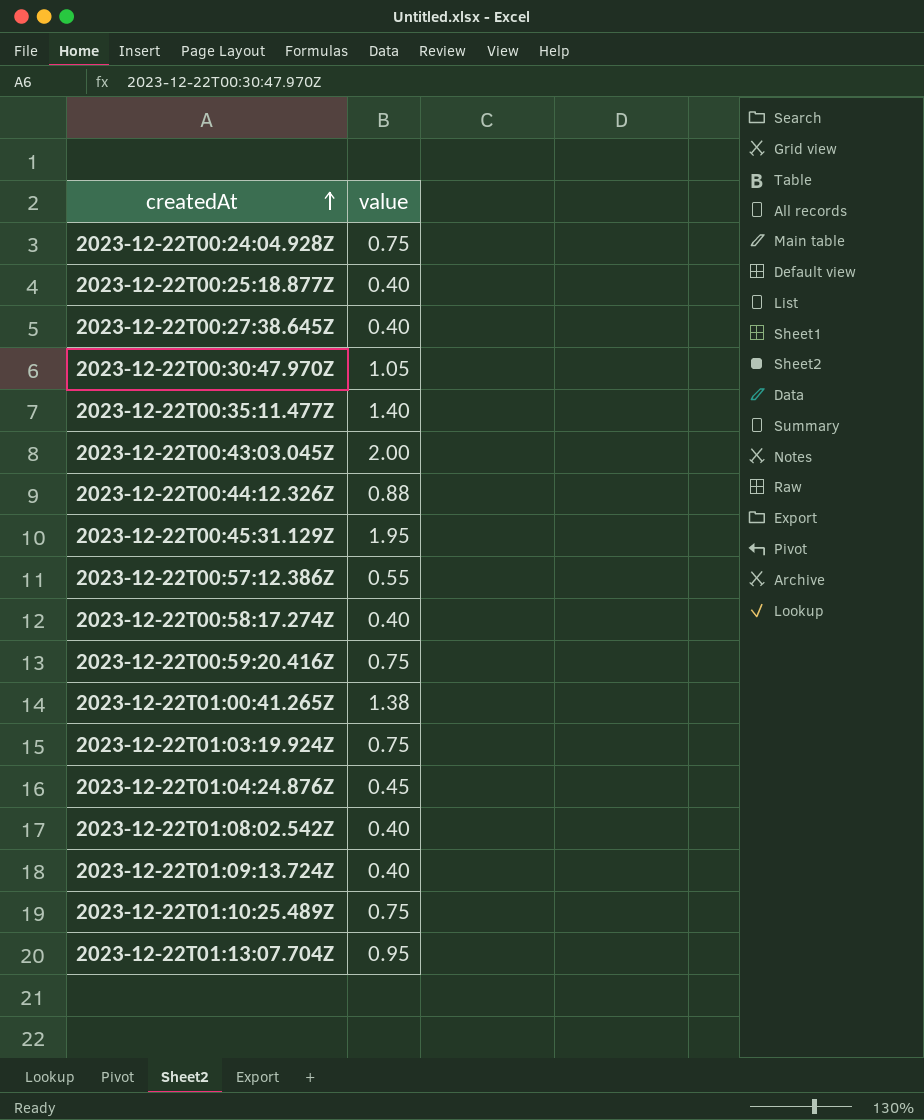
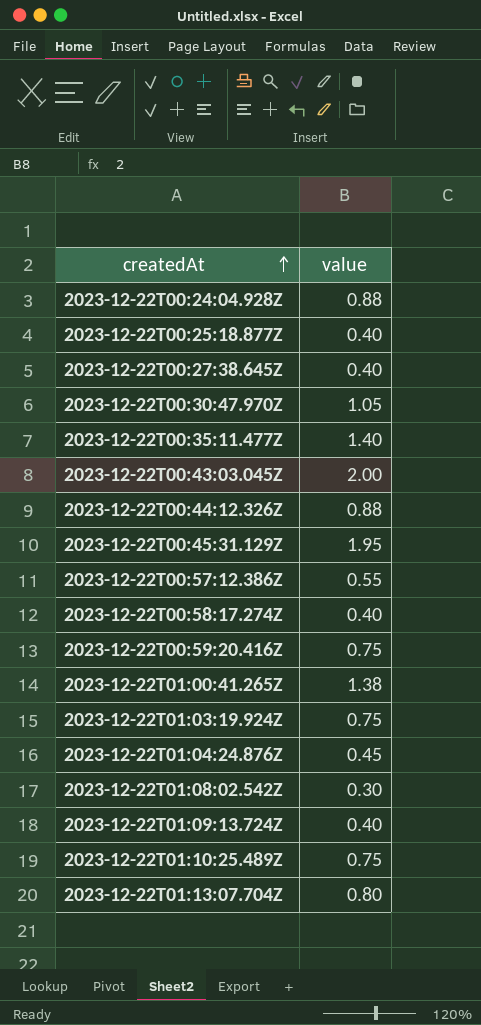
2023-12-22T00:24:04.928Z | value: 0.75 -> 0.88
2023-12-22T01:08:02.542Z | value: 0.40 -> 0.30
2023-12-22T01:13:07.704Z | value: 0.95 -> 0.80

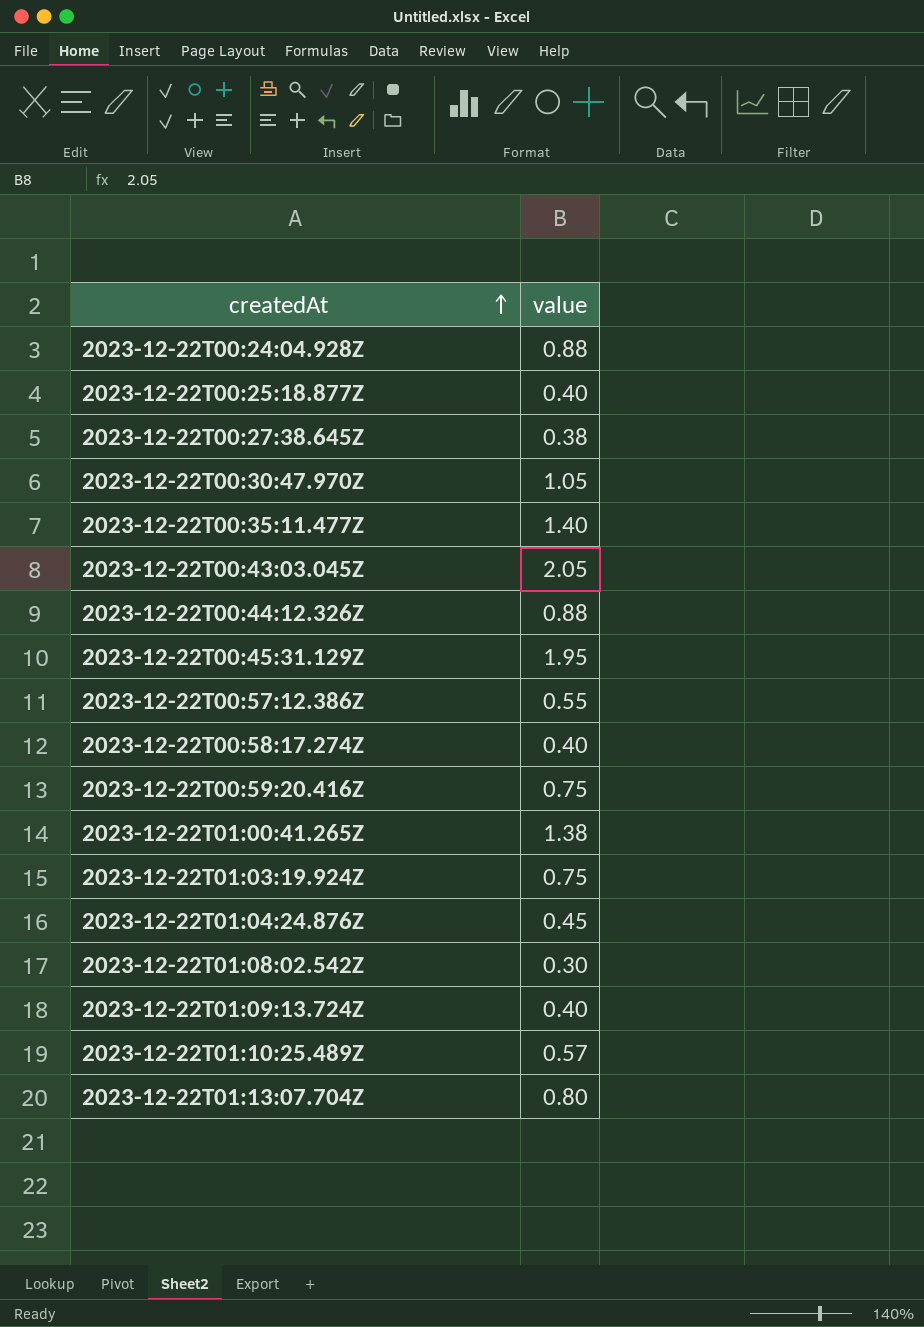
2023-12-22T00:27:38.645Z | value: 0.40 -> 0.38
2023-12-22T00:43:03.045Z | value: 2.00 -> 2.05
2023-12-22T01:10:25.489Z | value: 0.75 -> 0.57

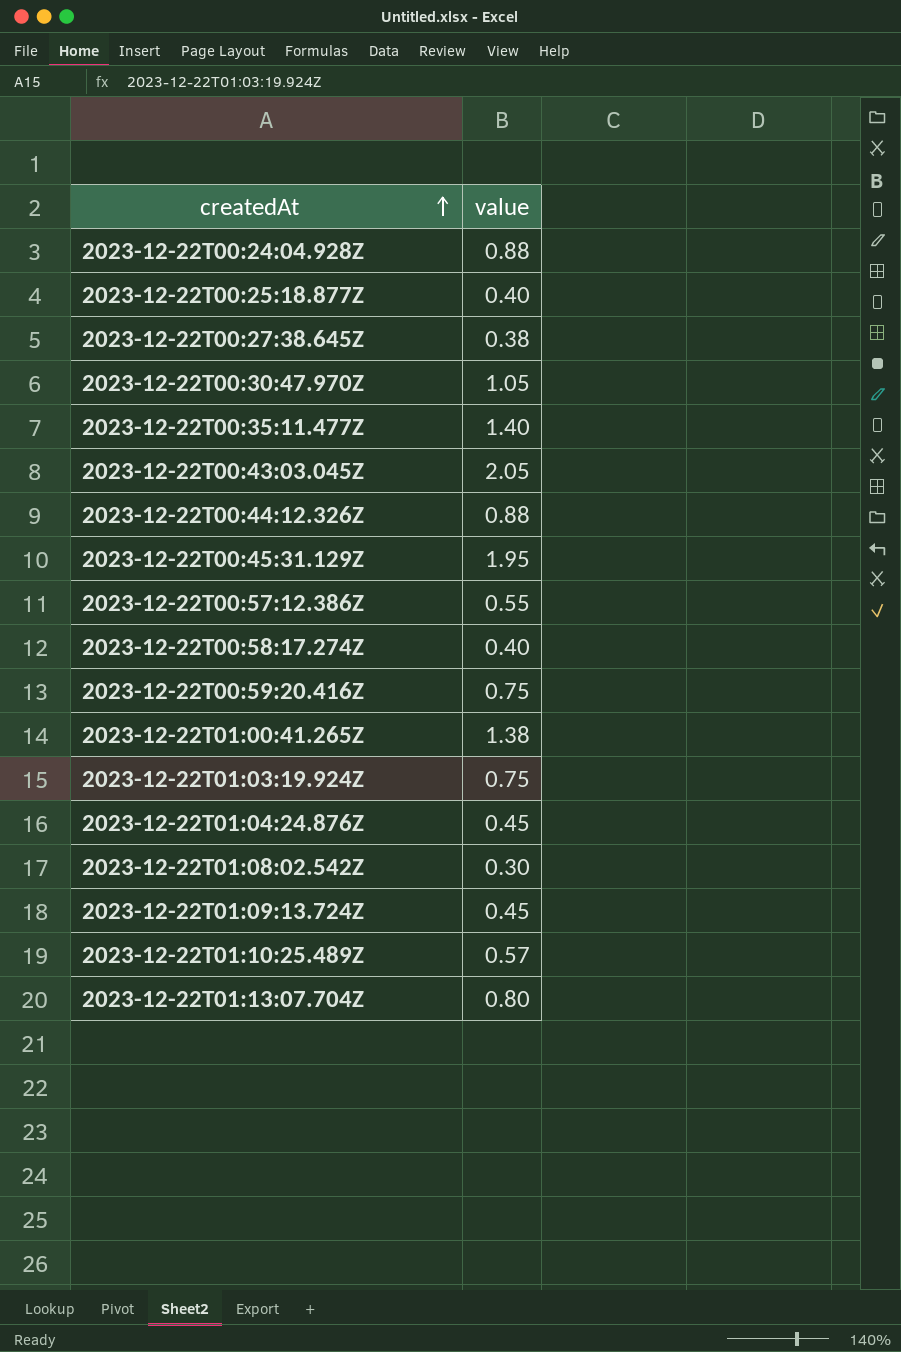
2023-12-22T01:09:13.724Z | value: 0.40 -> 0.45

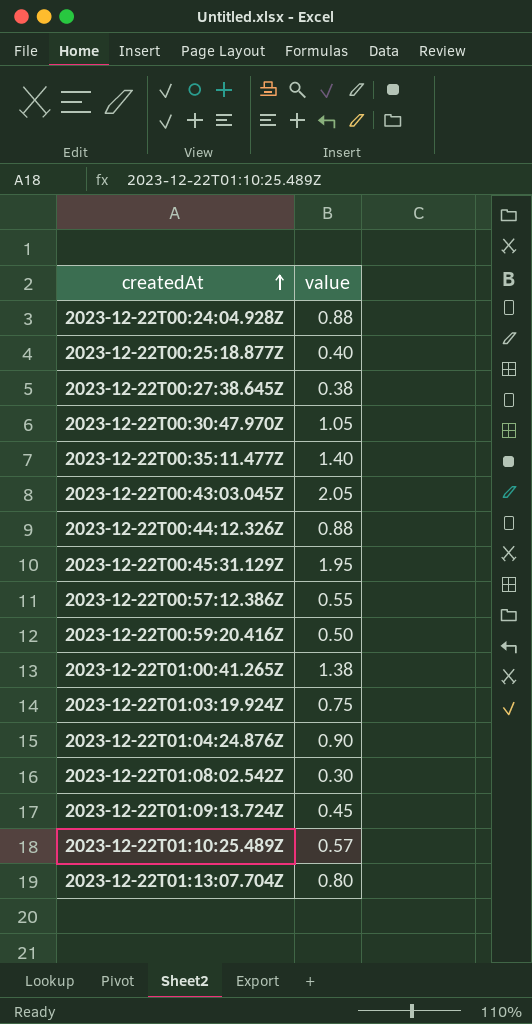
row 2023-12-22T00:58:17.274Z: 0.40 -> none
2023-12-22T00:59:20.416Z | value: 0.75 -> 0.50
2023-12-22T01:04:24.876Z | value: 0.45 -> 0.90

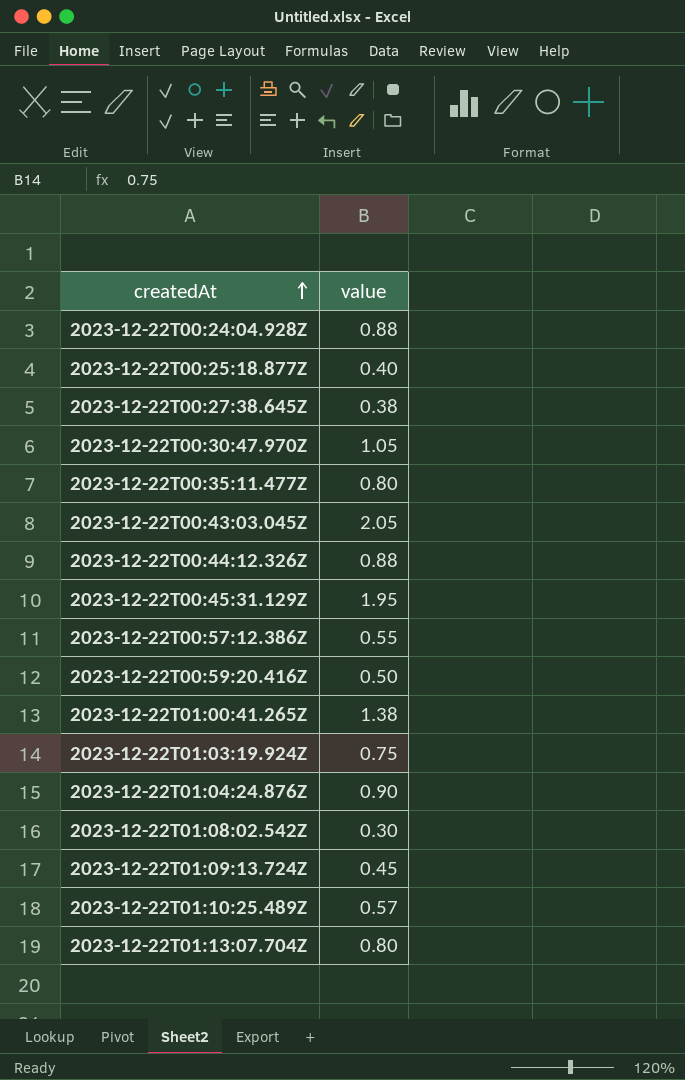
2023-12-22T00:35:11.477Z | value: 1.40 -> 0.80

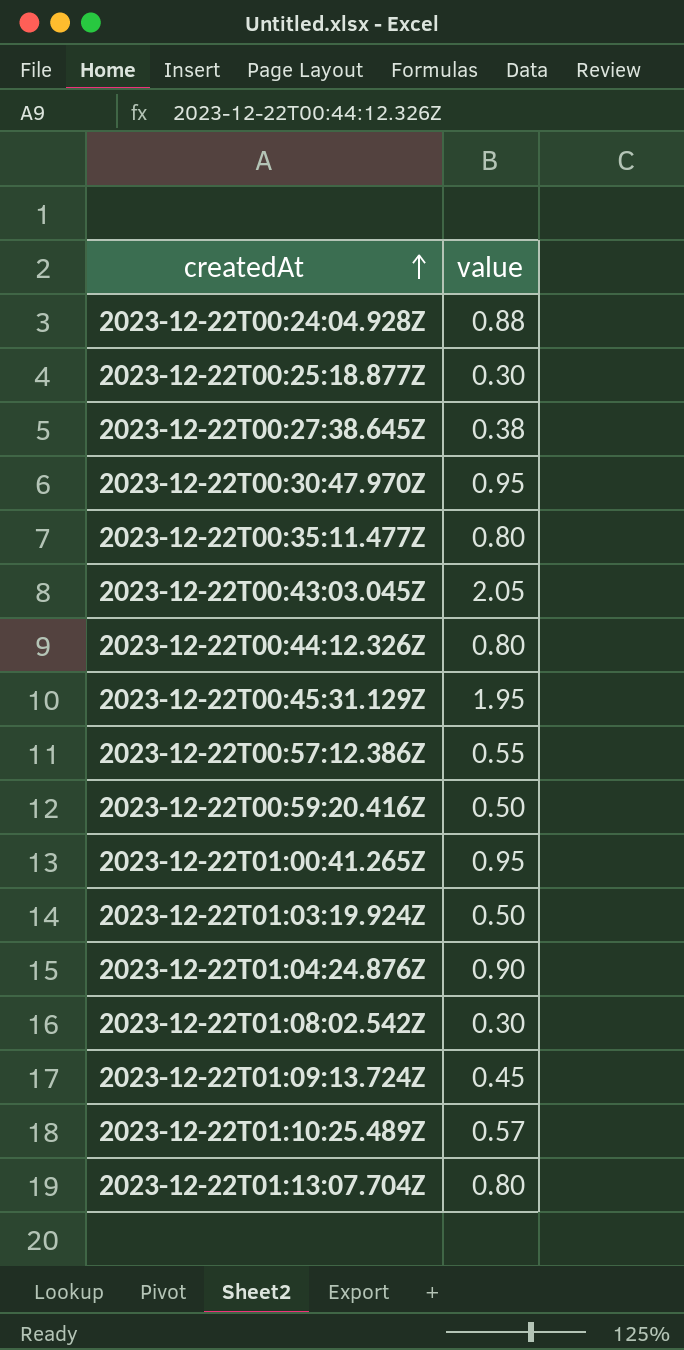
2023-12-22T00:25:18.877Z | value: 0.40 -> 0.30
2023-12-22T00:30:47.970Z | value: 1.05 -> 0.95
2023-12-22T00:44:12.326Z | value: 0.88 -> 0.80
2023-12-22T01:00:41.265Z | value: 1.38 -> 0.95
2023-12-22T01:03:19.924Z | value: 0.75 -> 0.50

